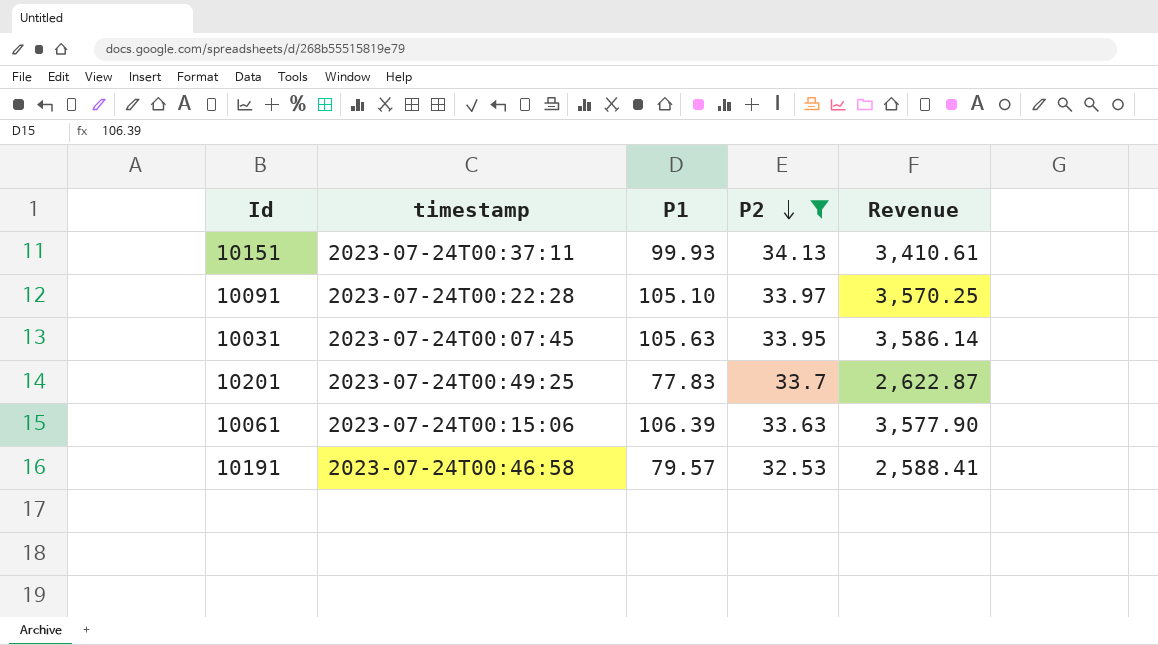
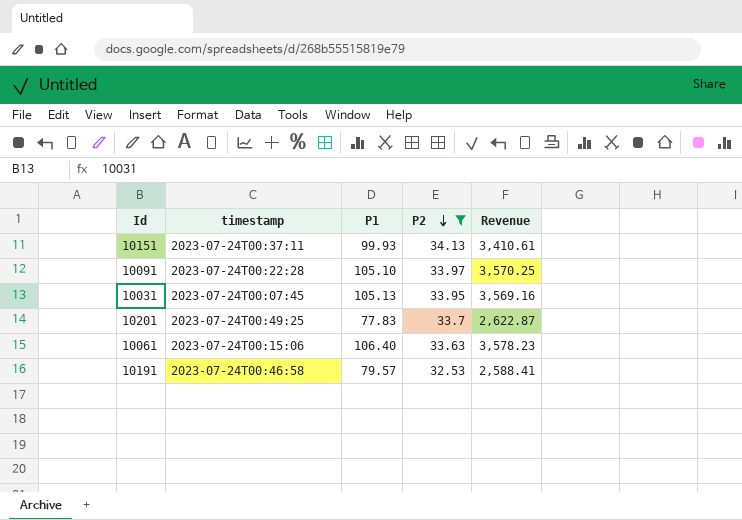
10031 | P1: 105.63 -> 105.13
10031 | Revenue: 3,586.14 -> 3,569.16
10061 | P1: 106.39 -> 106.40
10061 | Revenue: 3,577.90 -> 3,578.23

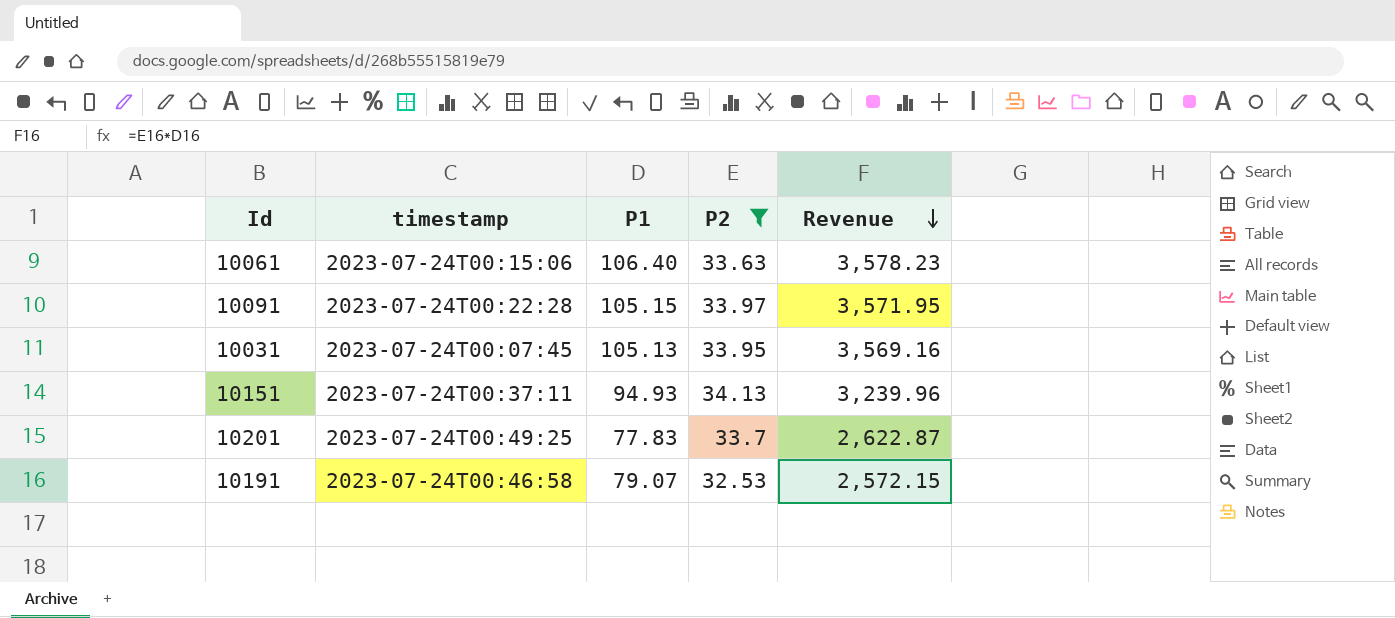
row order: P2 descending -> Revenue descending
10091 | P1: 105.10 -> 105.15
10091 | Revenue: 3,570.25 -> 3,571.95
10151 | P1: 99.93 -> 94.93
10151 | Revenue: 3,410.61 -> 3,239.96
10191 | P1: 79.57 -> 79.07
10191 | Revenue: 2,588.41 -> 2,572.15

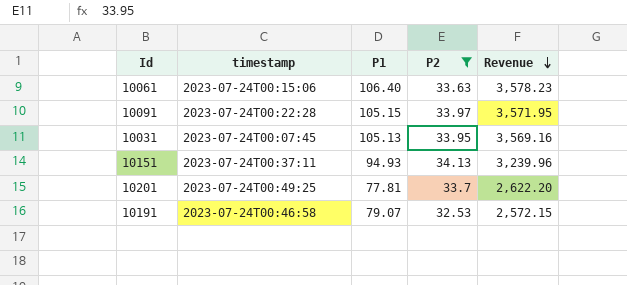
10201 | P1: 77.83 -> 77.81
10201 | Revenue: 2,622.87 -> 2,622.20

